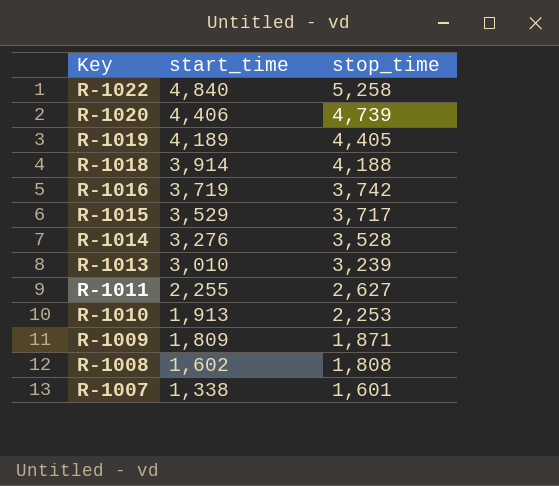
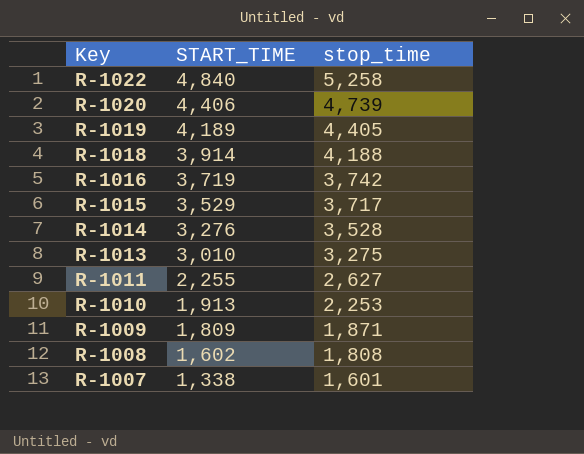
column name: start_time -> START_TIME
R-1013 | stop_time: 3,239 -> 3,275

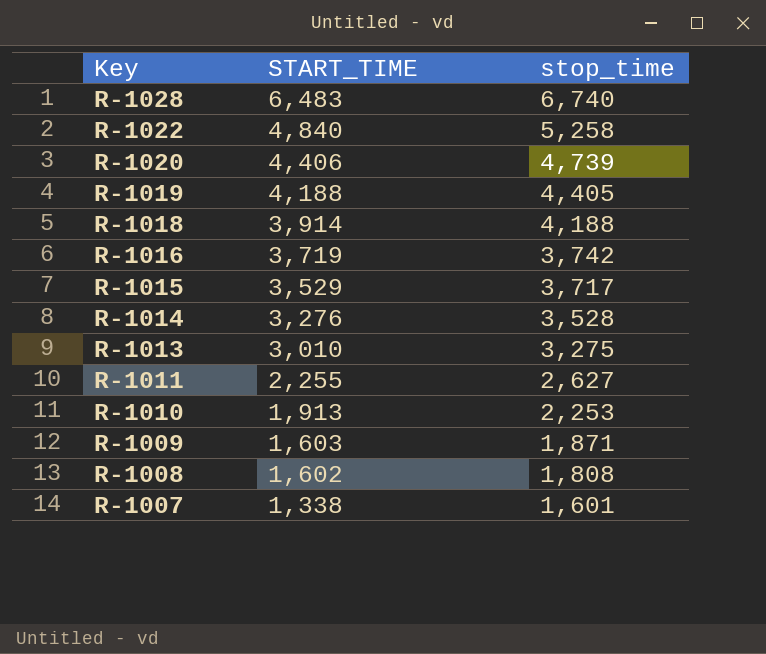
row R-1028: none -> 6,483 | 6,740
R-1019 | START_TIME: 4,189 -> 4,188
R-1009 | START_TIME: 1,809 -> 1,603

